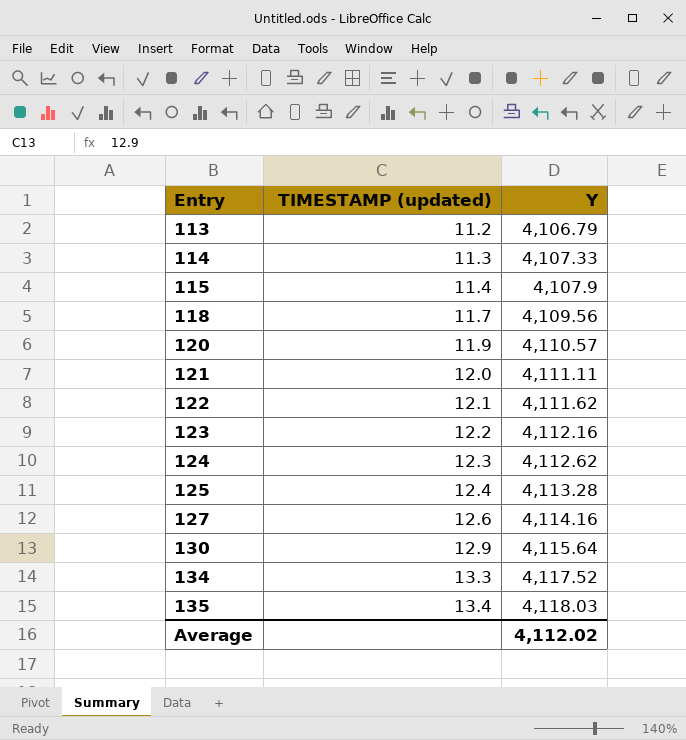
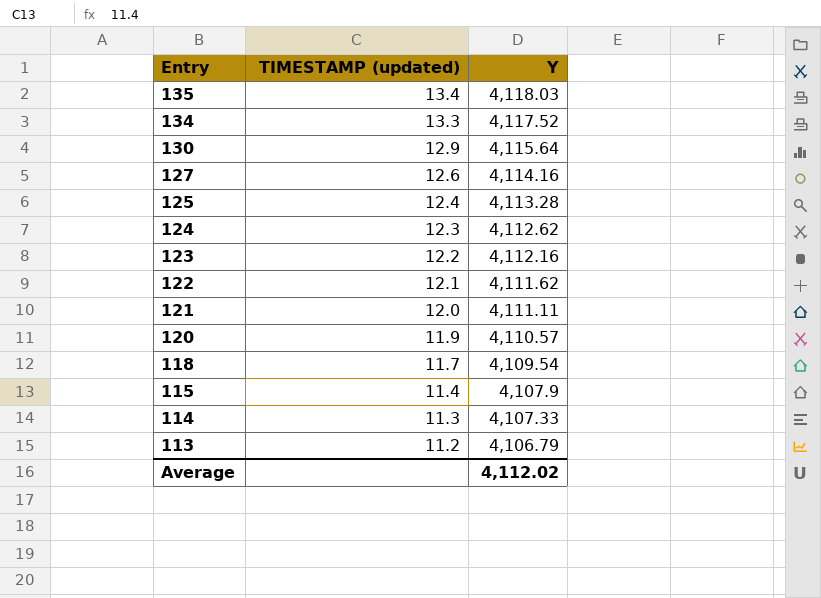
row order: Entry ascending -> Entry descending
118 | Y: 4,109.56 -> 4,109.54

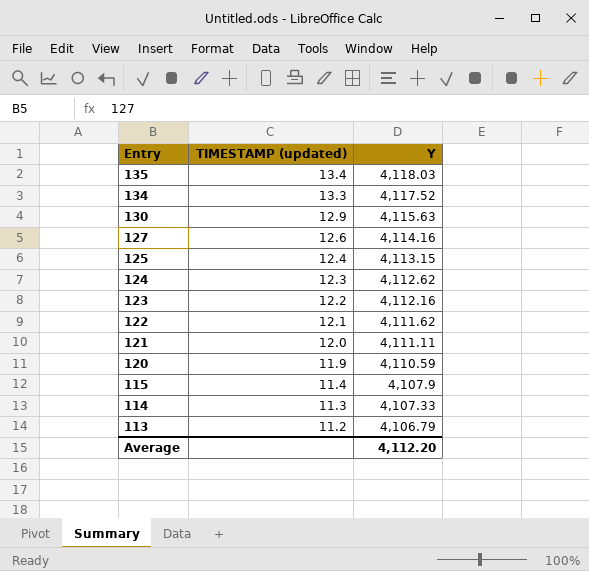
row 118: 11.7 | 4,109.54 -> none
130 | Y: 4,115.64 -> 4,115.63
125 | Y: 4,113.28 -> 4,113.15
120 | Y: 4,110.57 -> 4,110.59
Average | Y: 4,112.02 -> 4,112.20

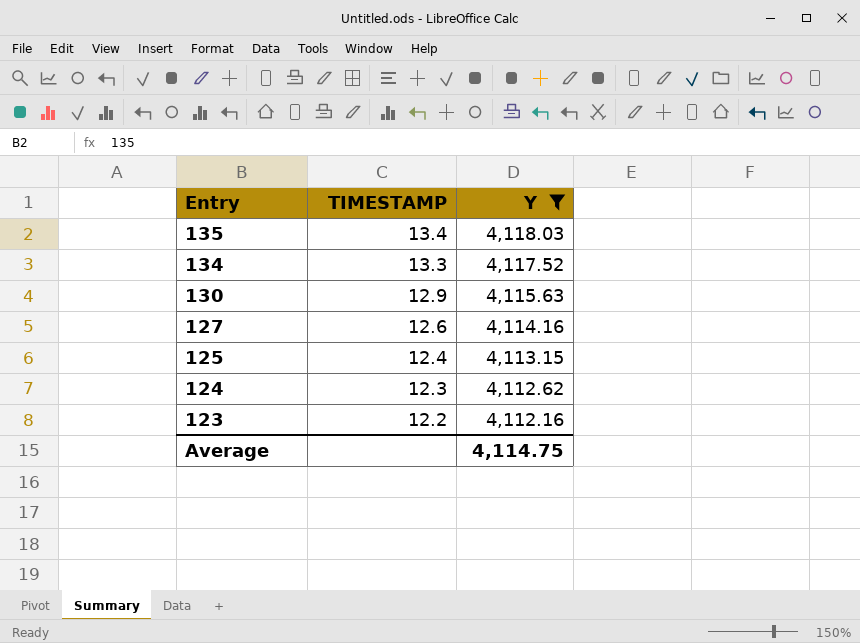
filter: none -> Y >= 4,112.16
column name: TIMESTAMP (updated) -> TIMESTAMP
Average | Y: 4,112.20 -> 4,114.75

